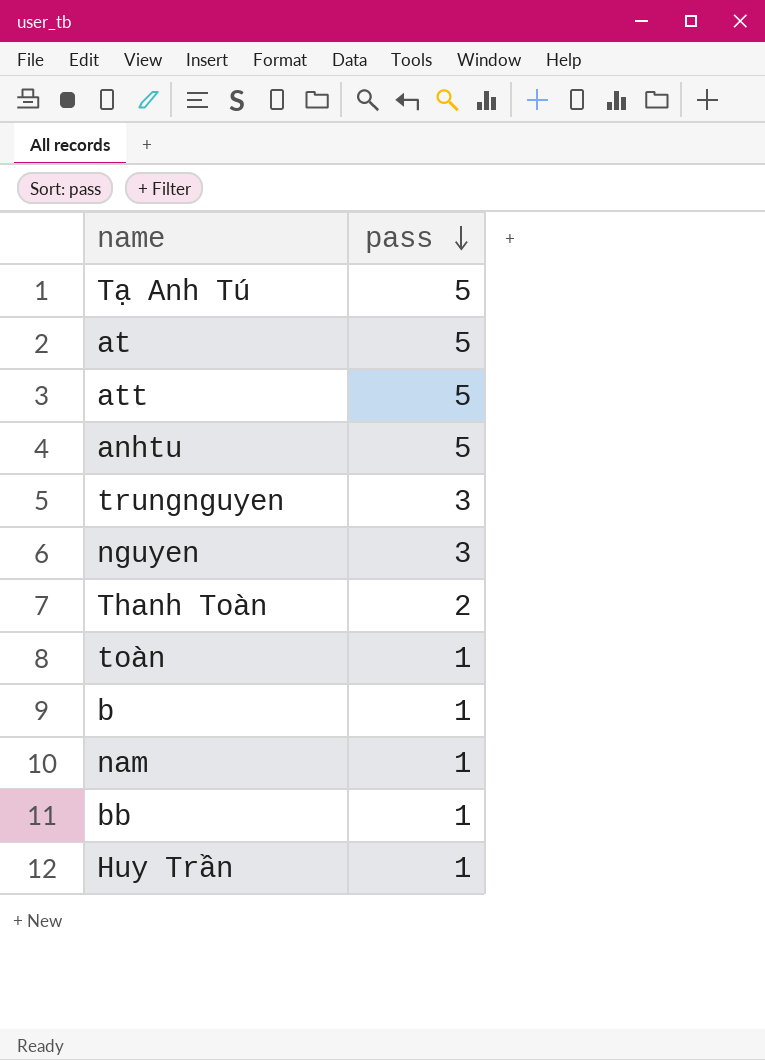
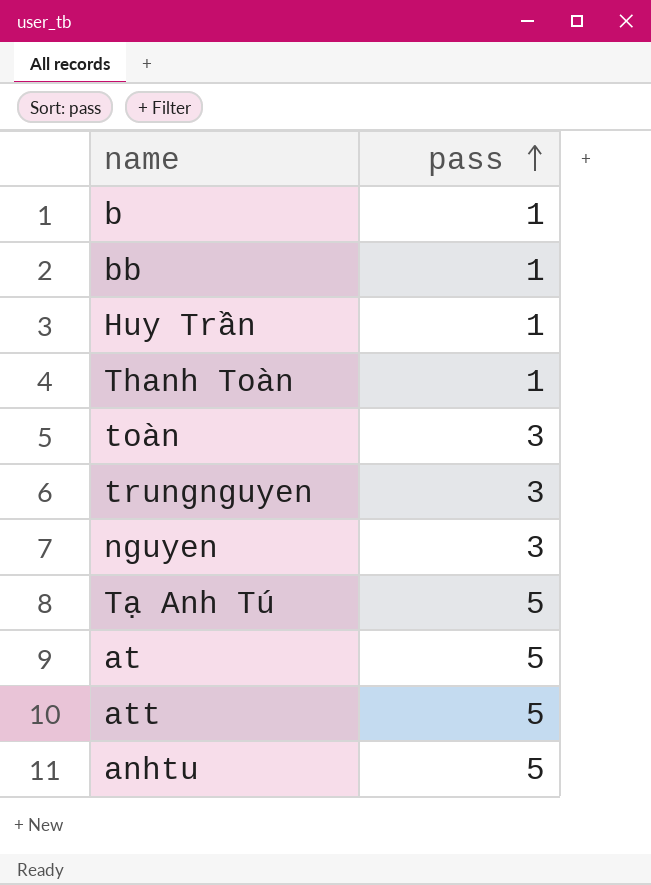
row order: pass descending -> pass ascending
row nam: 1 -> none
Thanh Toàn | pass: 2 -> 1
toàn | pass: 1 -> 3

